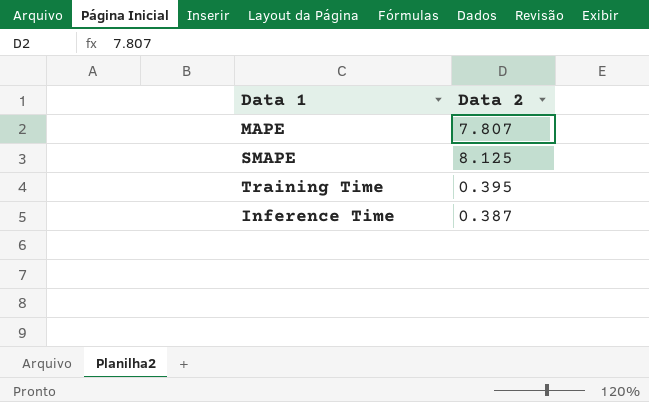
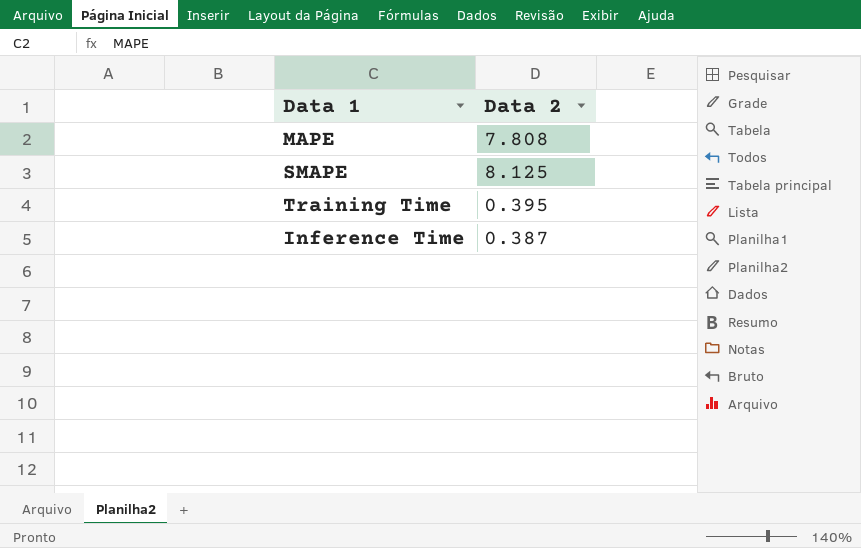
MAPE | Data 2: 7.807 -> 7.808

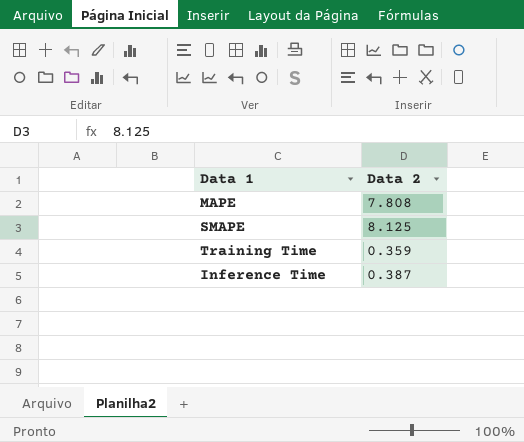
Training Time | Data 2: 0.395 -> 0.359

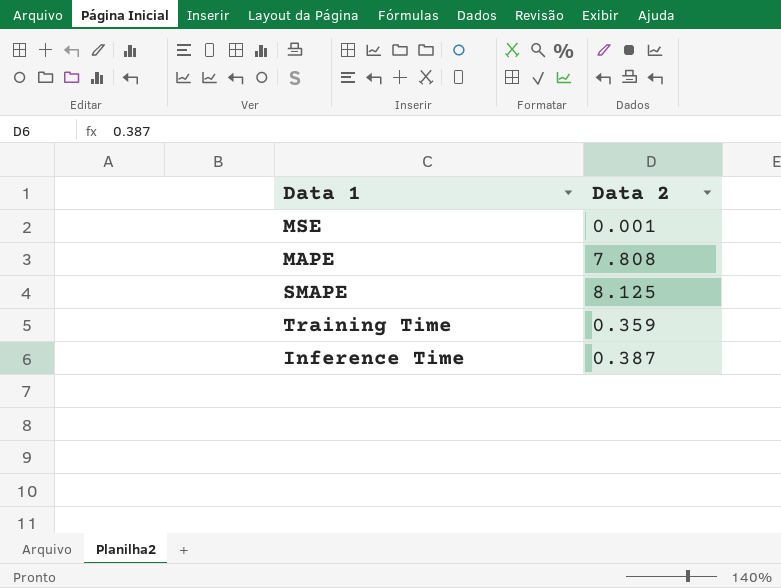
row MSE: none -> 0.001

